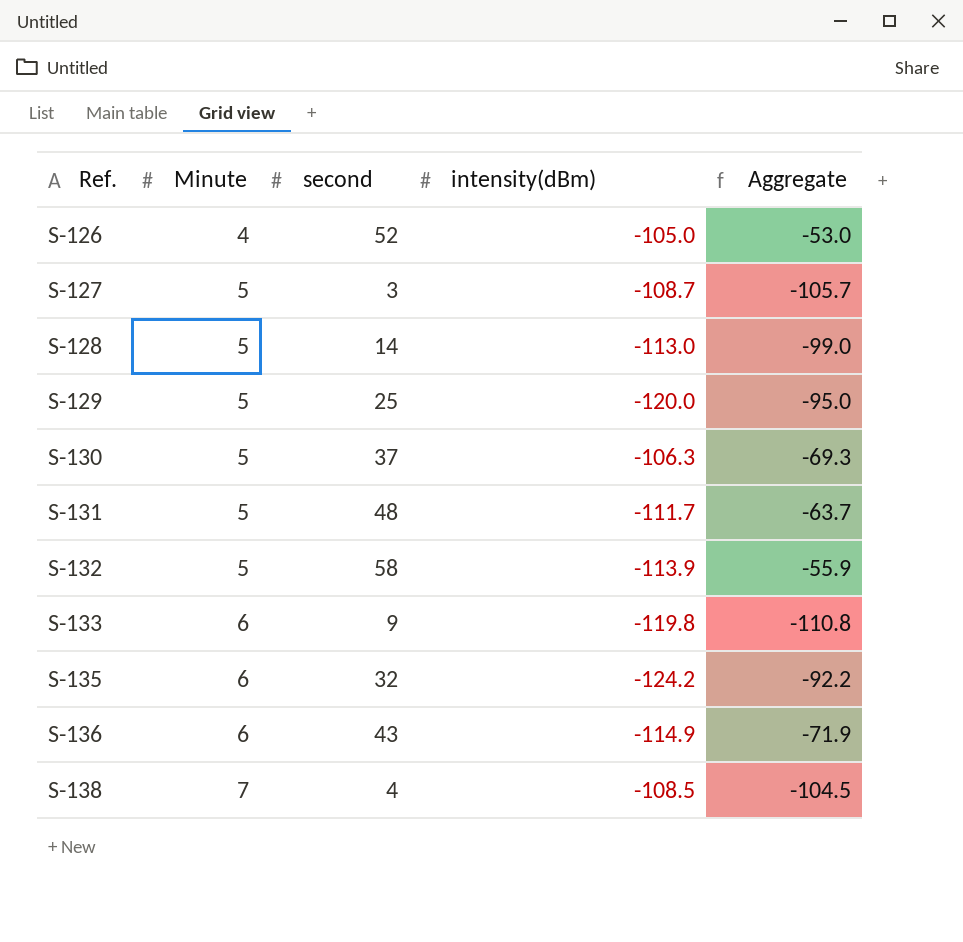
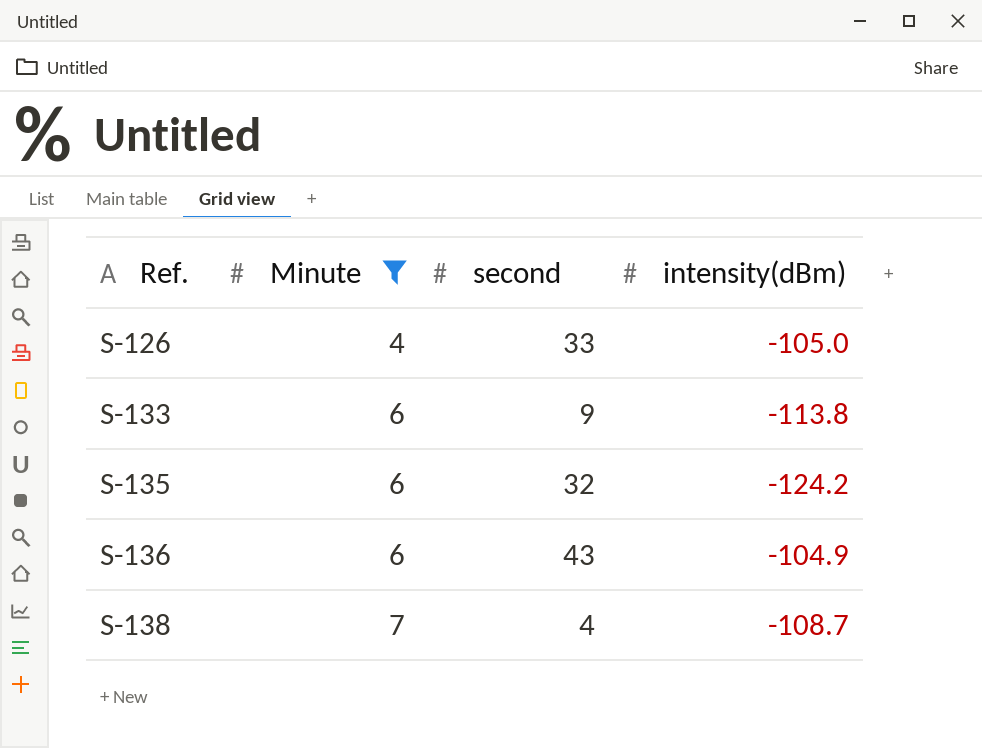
filter: none -> Minute != 5
column Aggregate | formula: [second] + [intensity(dBm)] -> none
S-126 | second: 52 -> 33
S-133 | intensity(dBm): -119.8 -> -113.8
S-136 | intensity(dBm): -114.9 -> -104.9
S-138 | intensity(dBm): -108.5 -> -108.7

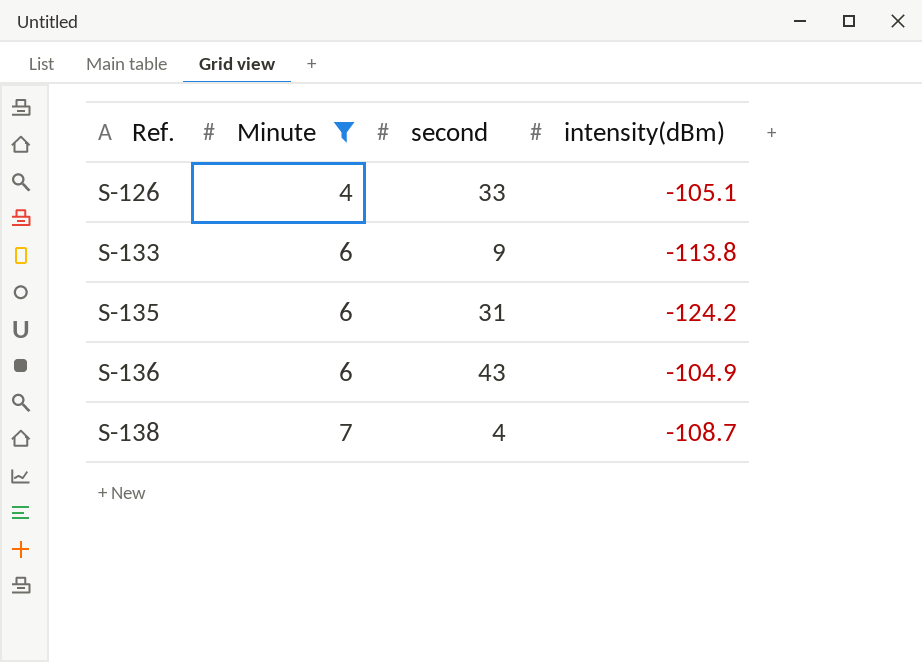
S-126 | intensity(dBm): -105.0 -> -105.1
S-135 | second: 32 -> 31

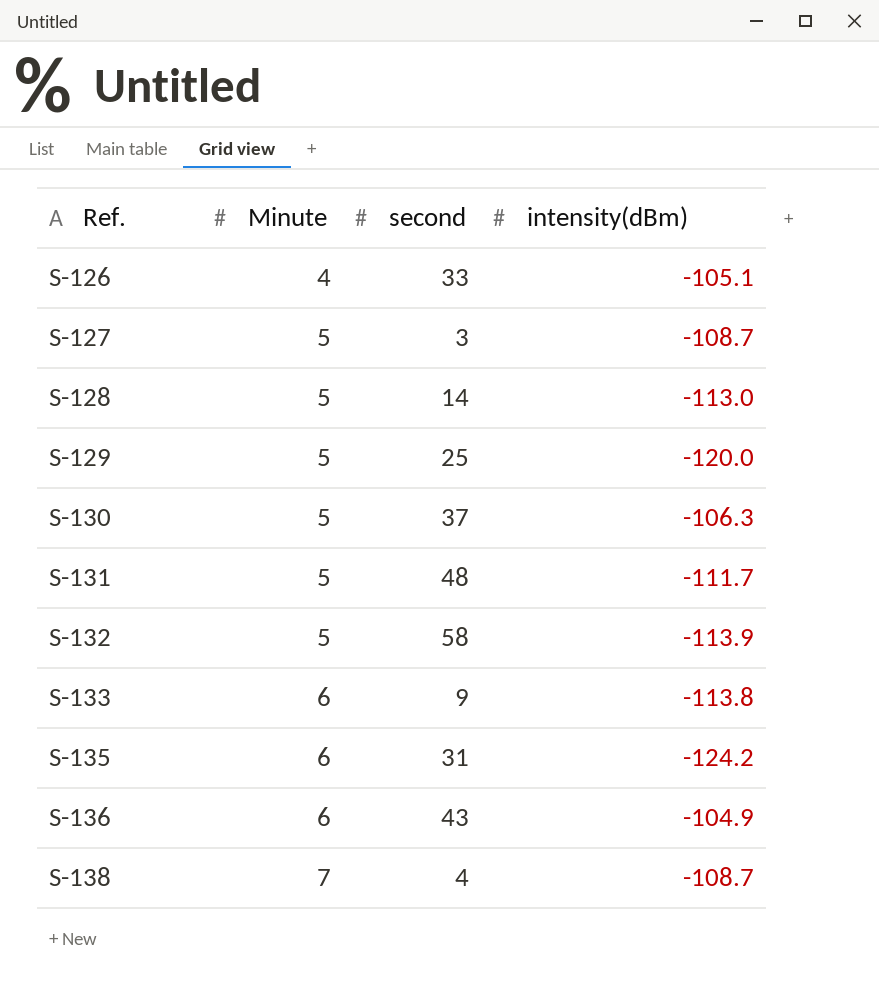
filter: Minute != 5 -> none

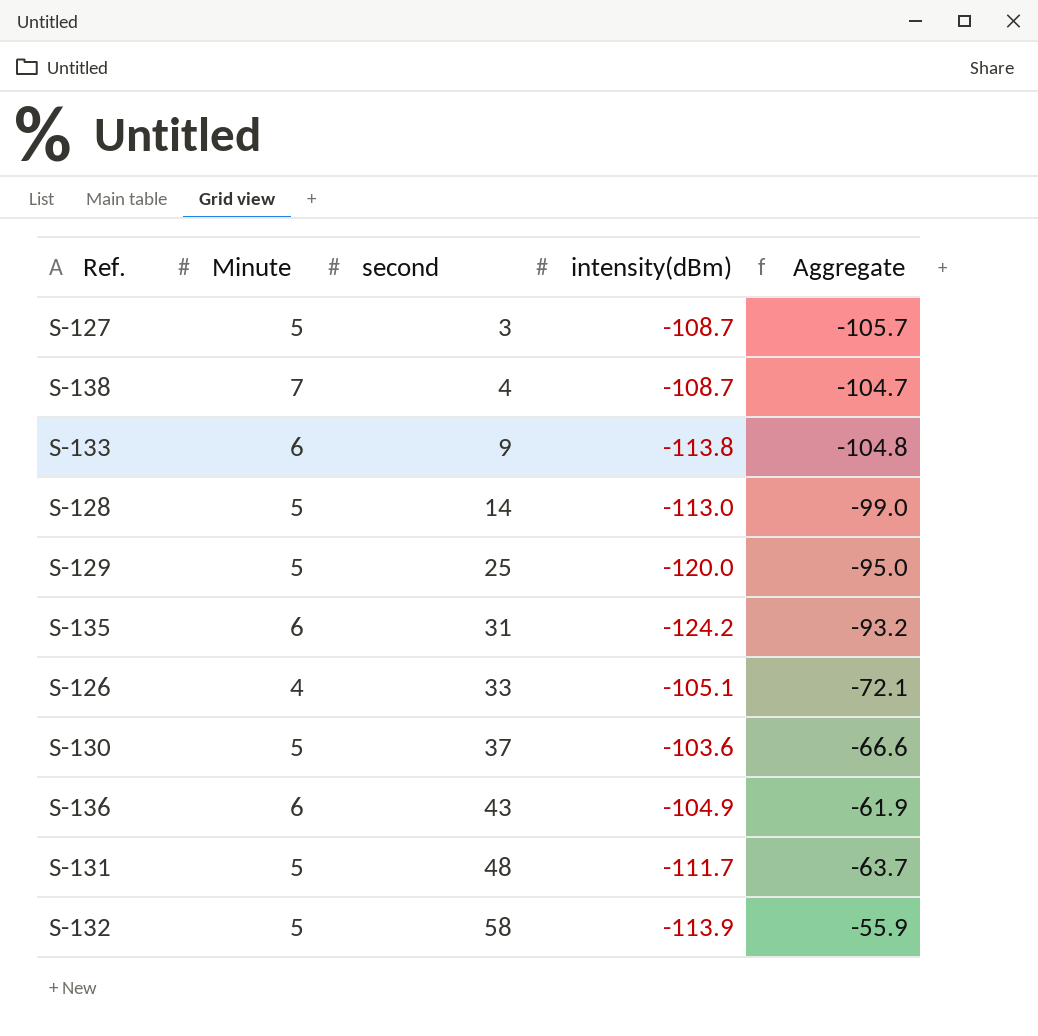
row order: Ref. ascending -> second ascending
column Aggregate | formula: none -> [second] + [intensity(dBm)]
S-130 | intensity(dBm): -106.3 -> -103.6

